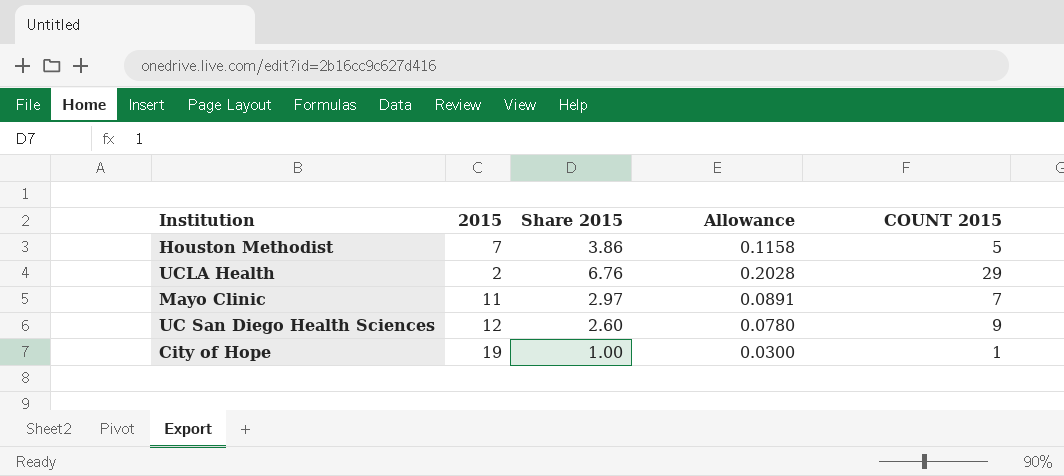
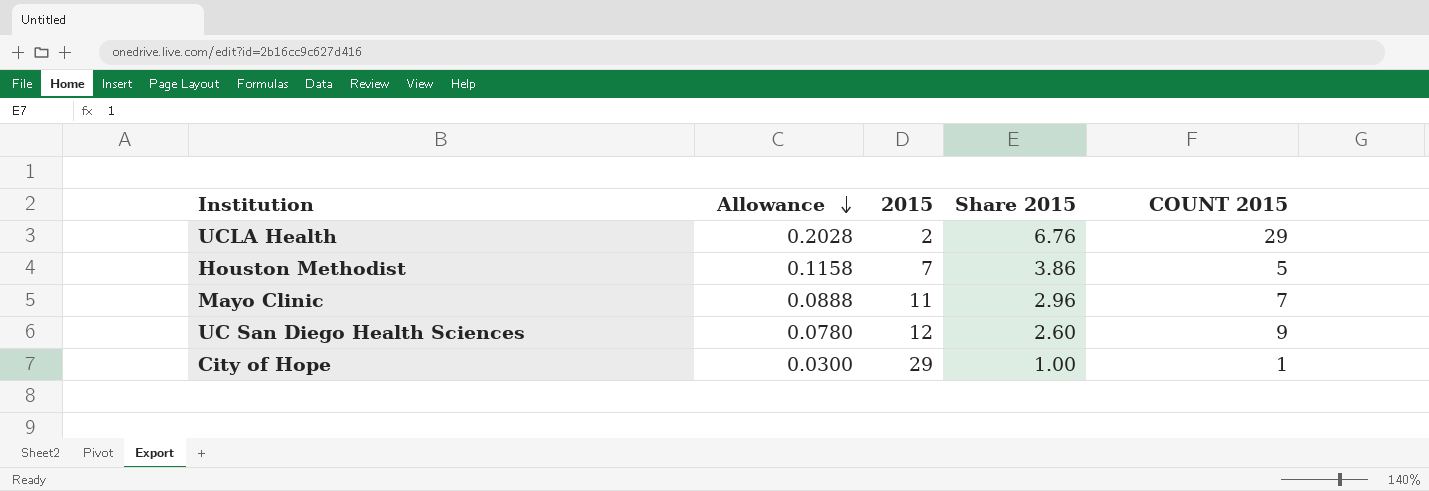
row order: none -> Allowance descending
column Allowance | position: 4 -> 2
Mayo Clinic | Allowance: 0.0891 -> 0.0888
Mayo Clinic | Share 2015: 2.97 -> 2.96
City of Hope | 2015: 19 -> 29

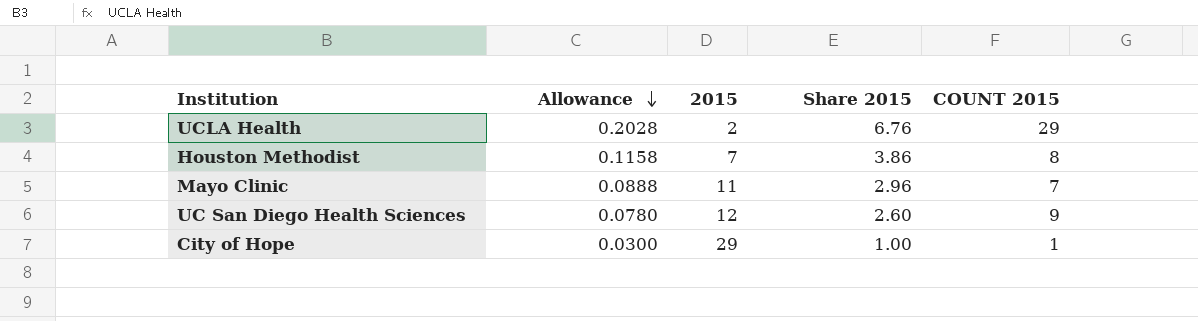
Houston Methodist | COUNT 2015: 5 -> 8

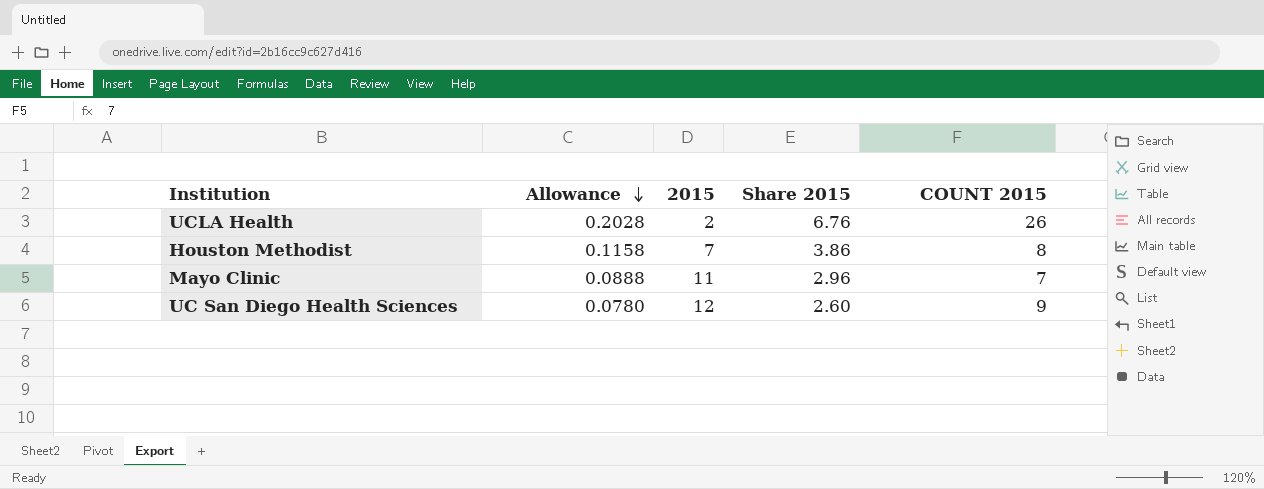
row City of Hope: 0.0300 | 29 | 1.00 | 1 -> none
UCLA Health | COUNT 2015: 29 -> 26

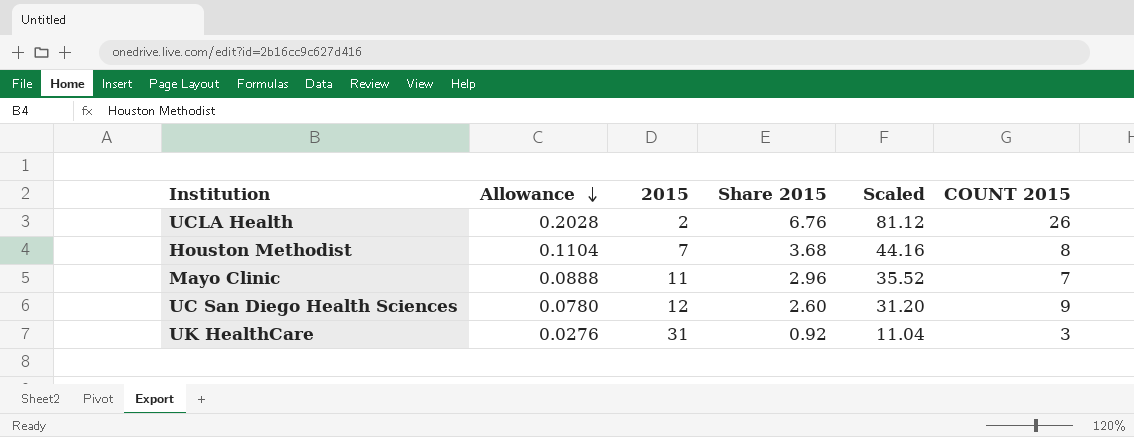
column Scaled | formula: none -> [Share 2015] * 12
Houston Methodist | Allowance: 0.1158 -> 0.1104
Houston Methodist | Share 2015: 3.86 -> 3.68
row UK HealthCare: none -> 0.0276 | 31 | 0.92 | 11.04 | 3

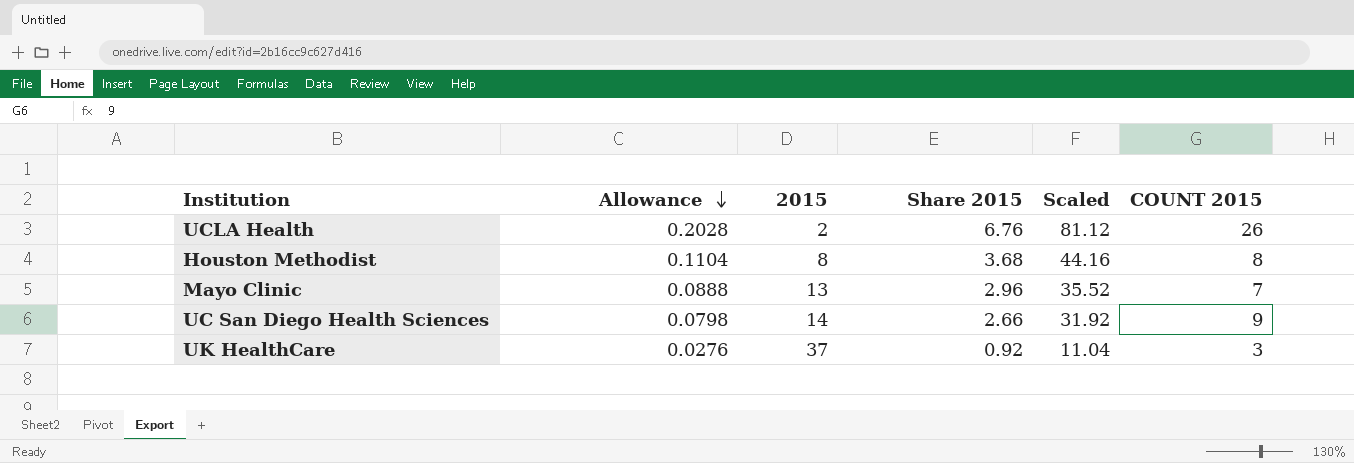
Houston Methodist | 2015: 7 -> 8
Mayo Clinic | 2015: 11 -> 13
UC San Diego Health Sciences | Allowance: 0.0780 -> 0.0798
UC San Diego Health Sciences | 2015: 12 -> 14
UC San Diego Health Sciences | Share 2015: 2.60 -> 2.66
UC San Diego Health Sciences | Scaled: 31.20 -> 31.92
UK HealthCare | 2015: 31 -> 37

